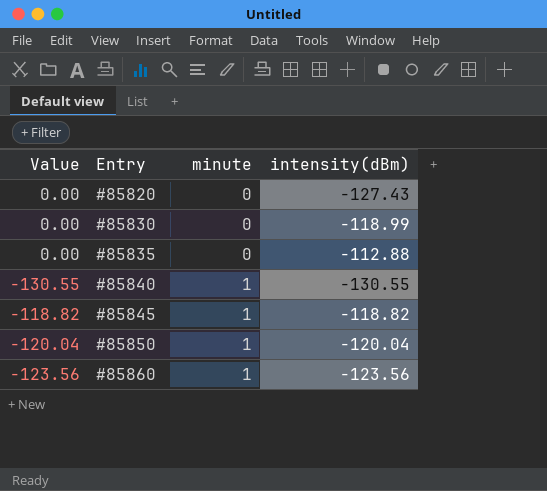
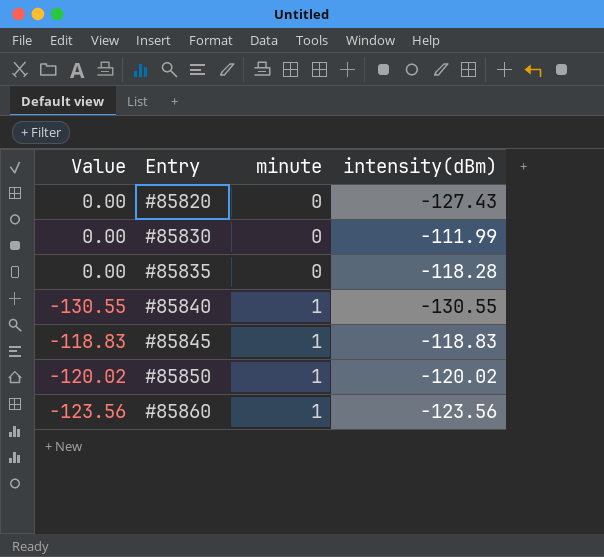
#85830 | intensity(dBm): -118.99 -> -111.99
#85835 | intensity(dBm): -112.88 -> -118.28
#85845 | Value: -118.82 -> -118.83
#85845 | intensity(dBm): -118.82 -> -118.83
#85850 | Value: -120.04 -> -120.02
#85850 | intensity(dBm): -120.04 -> -120.02

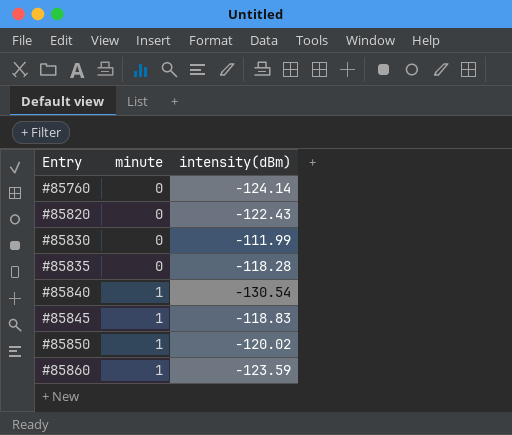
column Value | formula: [minute] * [intensity(dBm)] -> none
row #85760: none -> 0 | -124.14
#85820 | intensity(dBm): -127.43 -> -122.43
#85840 | intensity(dBm): -130.55 -> -130.54
#85860 | intensity(dBm): -123.56 -> -123.59

